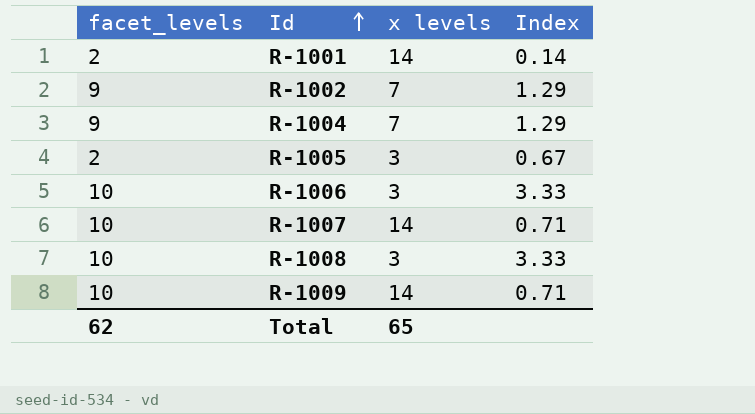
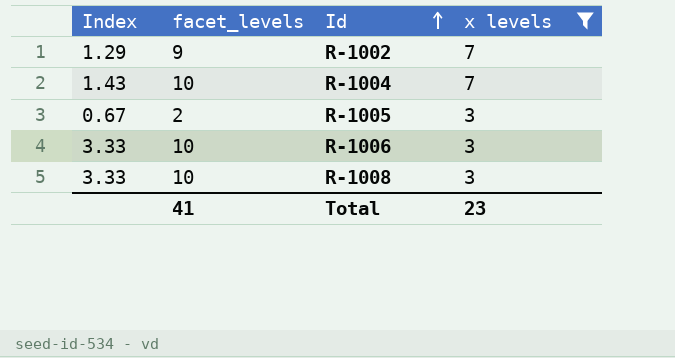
filter: none -> x levels != 14
column Index | position: 4 -> 1
R-1004 | Index: 1.29 -> 1.43
R-1004 | facet_levels: 9 -> 10
Total | facet_levels: 62 -> 41
Total | x levels: 65 -> 23

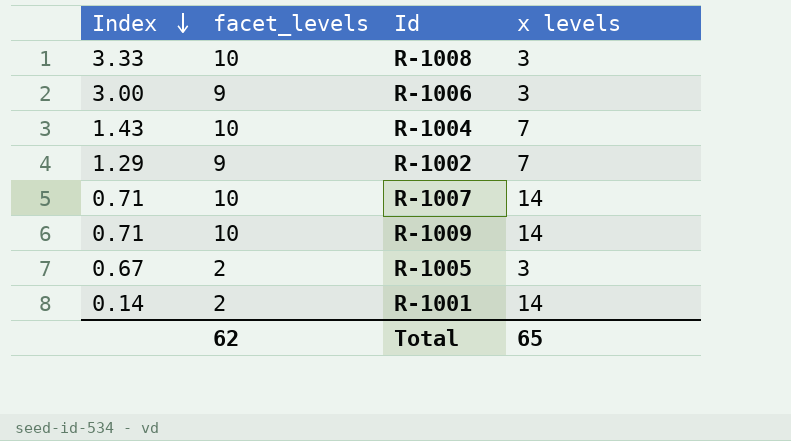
filter: x levels != 14 -> none
row order: Id ascending -> Index descending
R-1006 | Index: 3.33 -> 3.00
R-1006 | facet_levels: 10 -> 9
Total | facet_levels: 41 -> 62
Total | x levels: 23 -> 65

